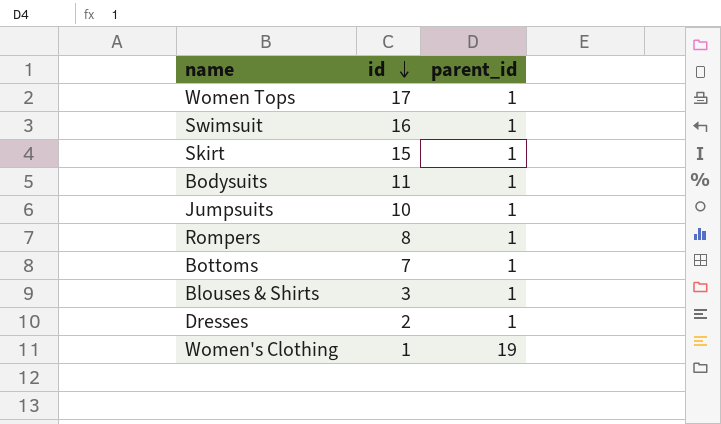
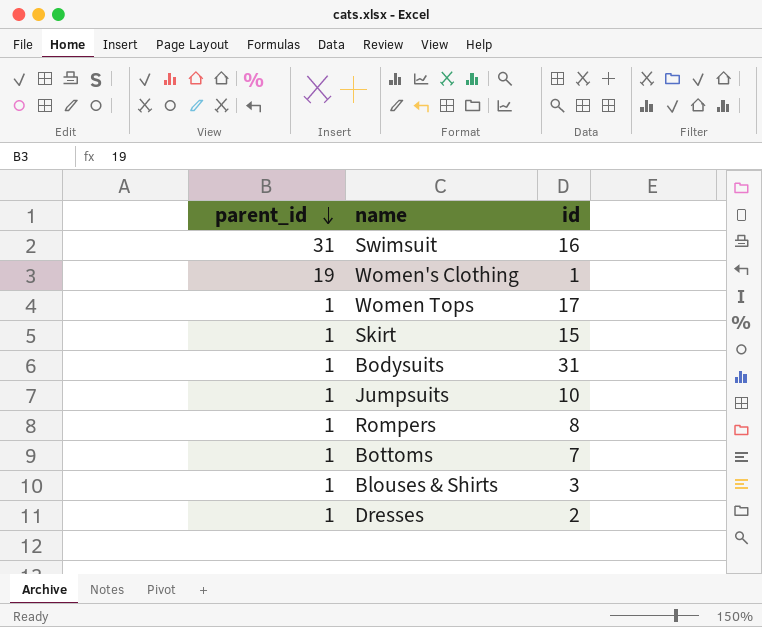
row order: id descending -> parent_id descending
column parent_id | position: 3 -> 1
Swimsuit | parent_id: 1 -> 31
Bodysuits | id: 11 -> 31

